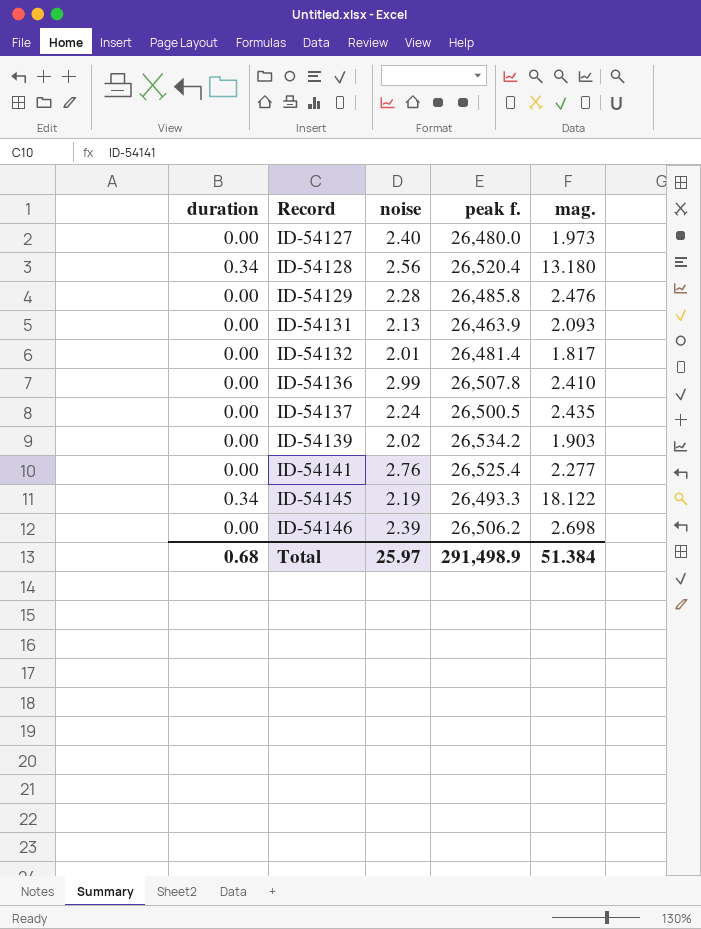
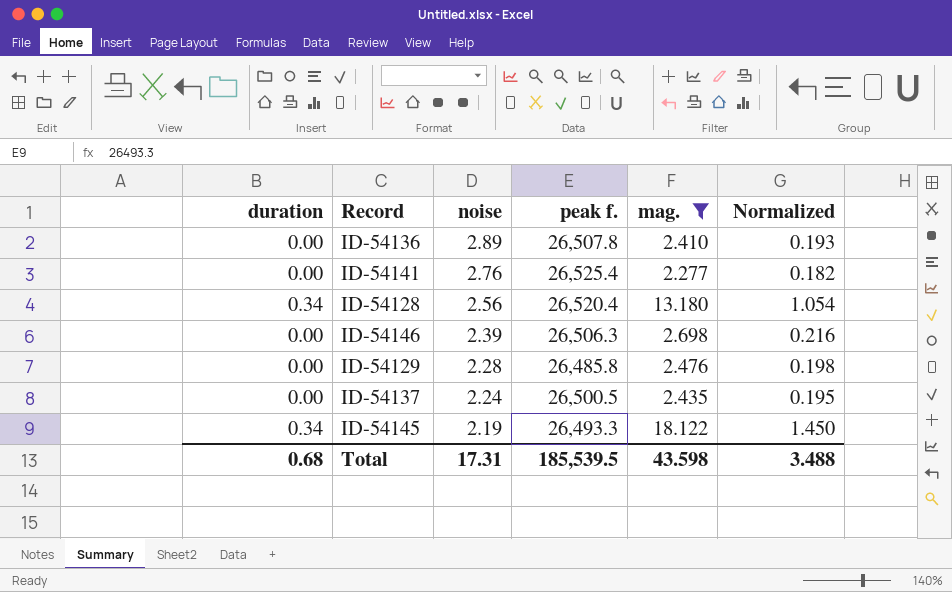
filter: none -> mag. >= 2.277
row order: Record ascending -> noise descending
column Normalized | formula: none -> [mag.] * 0.08
ID-54136 | noise: 2.99 -> 2.89
ID-54146 | peak f.: 26,506.2 -> 26,506.3
Total | noise: 25.97 -> 17.31
Total | peak f.: 291,498.9 -> 185,539.5
Total | mag.: 51.384 -> 43.598

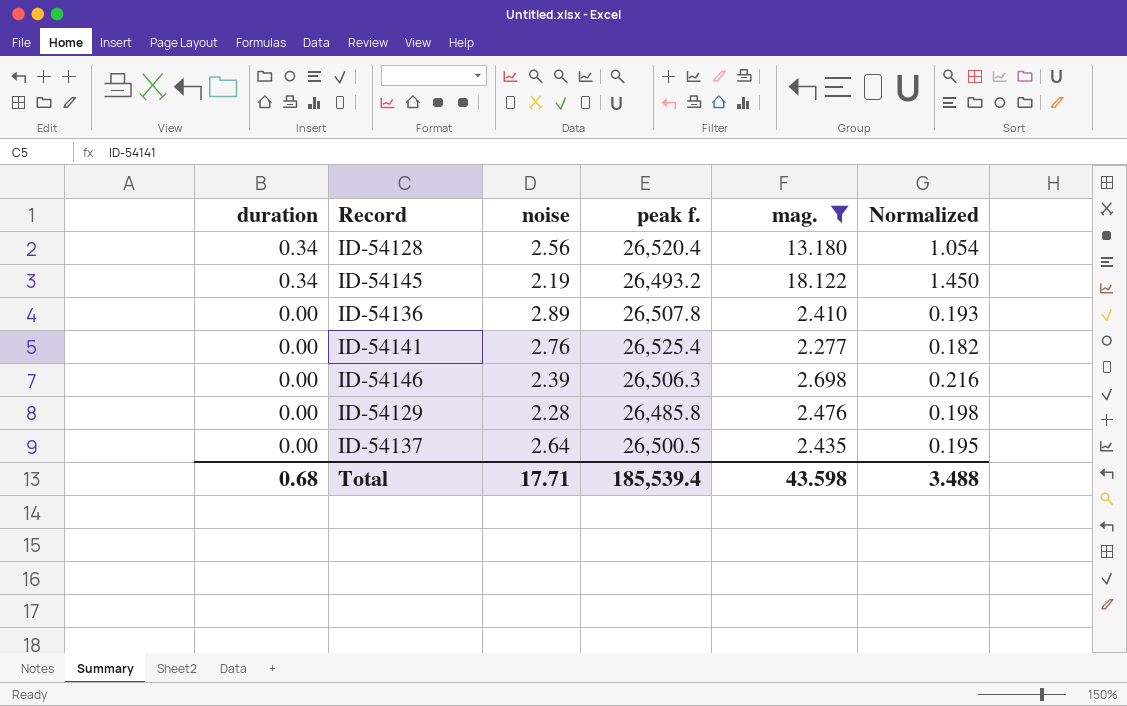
row order: noise descending -> duration descending
ID-54145 | peak f.: 26,493.3 -> 26,493.2
ID-54137 | noise: 2.24 -> 2.64
Total | noise: 17.31 -> 17.71
Total | peak f.: 185,539.5 -> 185,539.4

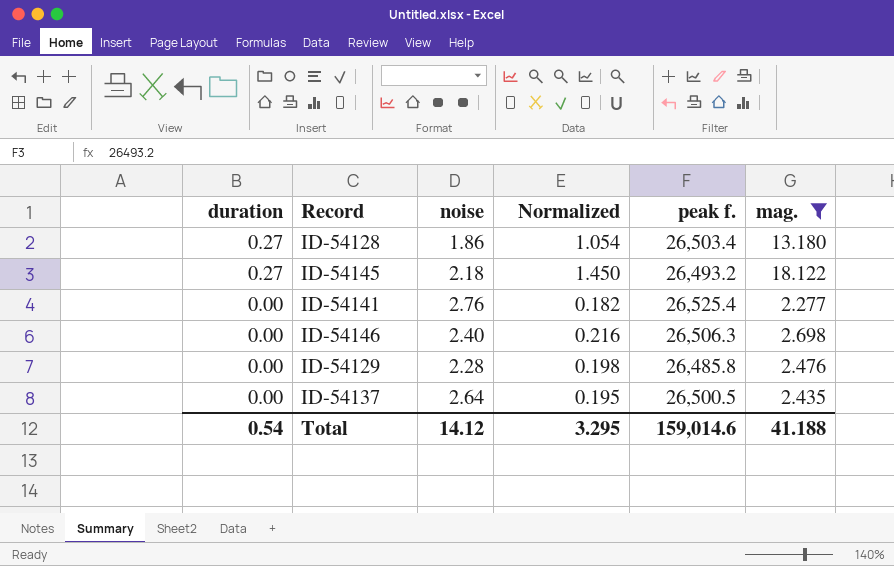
column Normalized | position: 6 -> 4
row ID-54136: 0.00 | 2.89 | 26,507.8 | 2.410 | 0.193 -> none
ID-54128 | duration: 0.34 -> 0.27
ID-54128 | noise: 2.56 -> 1.86
ID-54128 | peak f.: 26,520.4 -> 26,503.4
ID-54145 | duration: 0.34 -> 0.27
ID-54145 | noise: 2.19 -> 2.18
ID-54146 | noise: 2.39 -> 2.40
Total | duration: 0.68 -> 0.54
Total | noise: 17.71 -> 14.12
Total | Normalized: 3.488 -> 3.295
Total | peak f.: 185,539.4 -> 159,014.6
Total | mag.: 43.598 -> 41.188

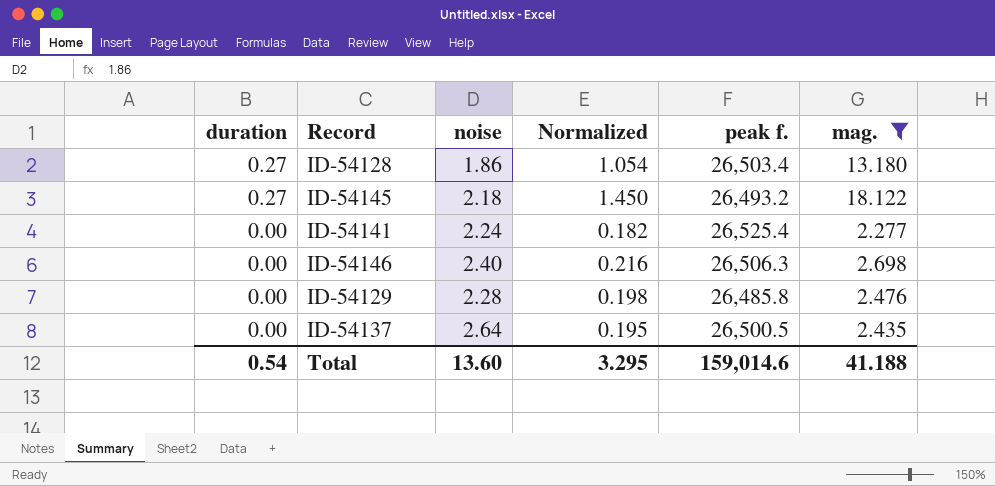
ID-54141 | noise: 2.76 -> 2.24
Total | noise: 14.12 -> 13.60

